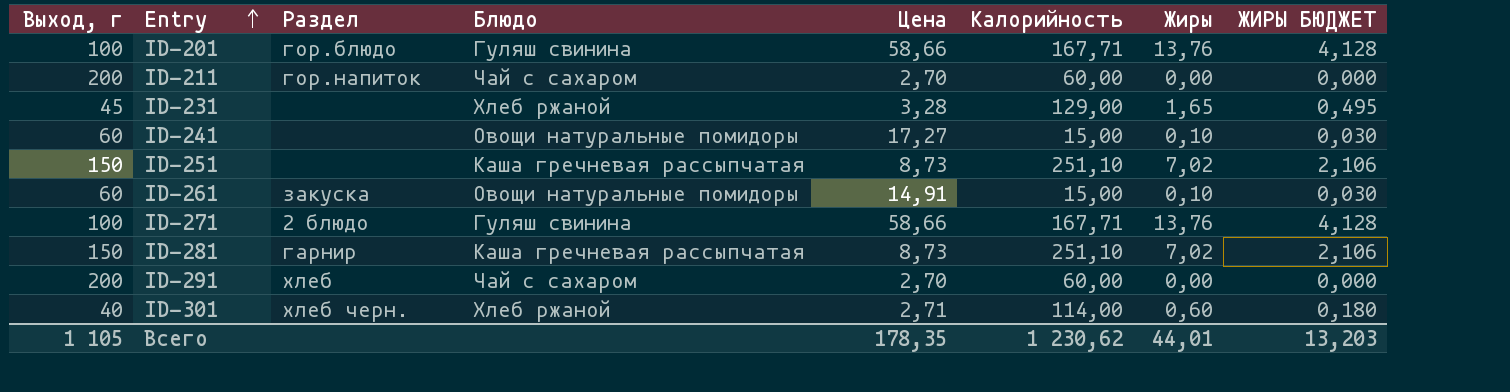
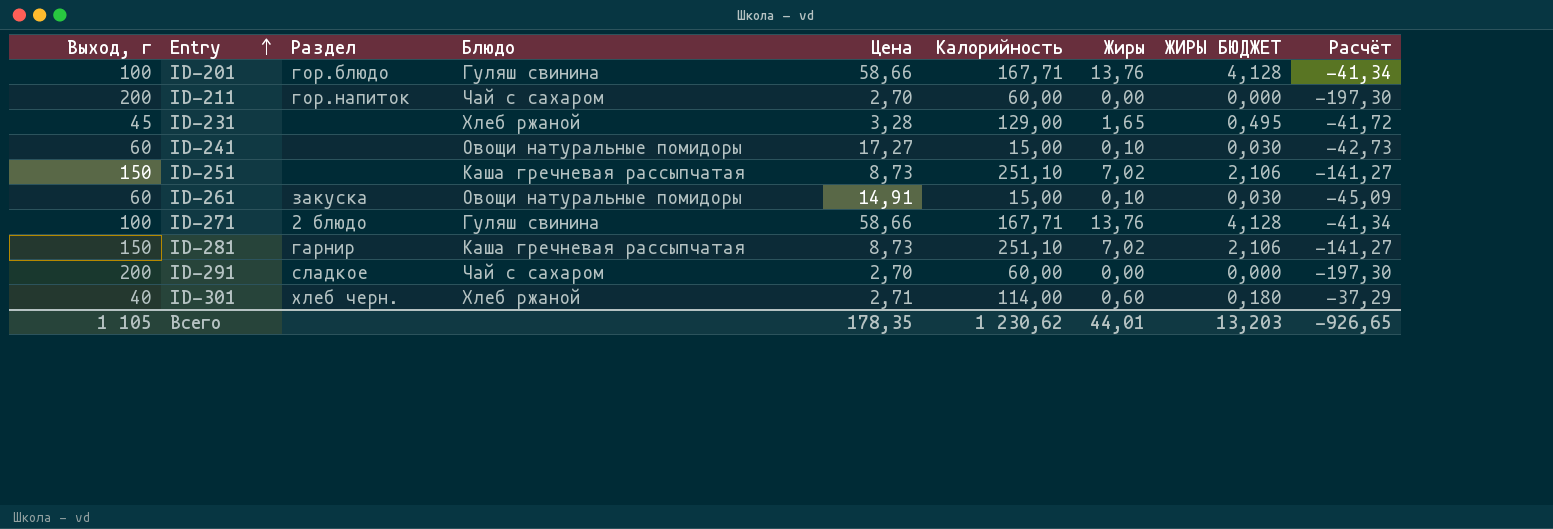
column Расчёт | formula: none -> [Цена] - [Выход, г]
ID-291 | Раздел: хлеб -> сладкое

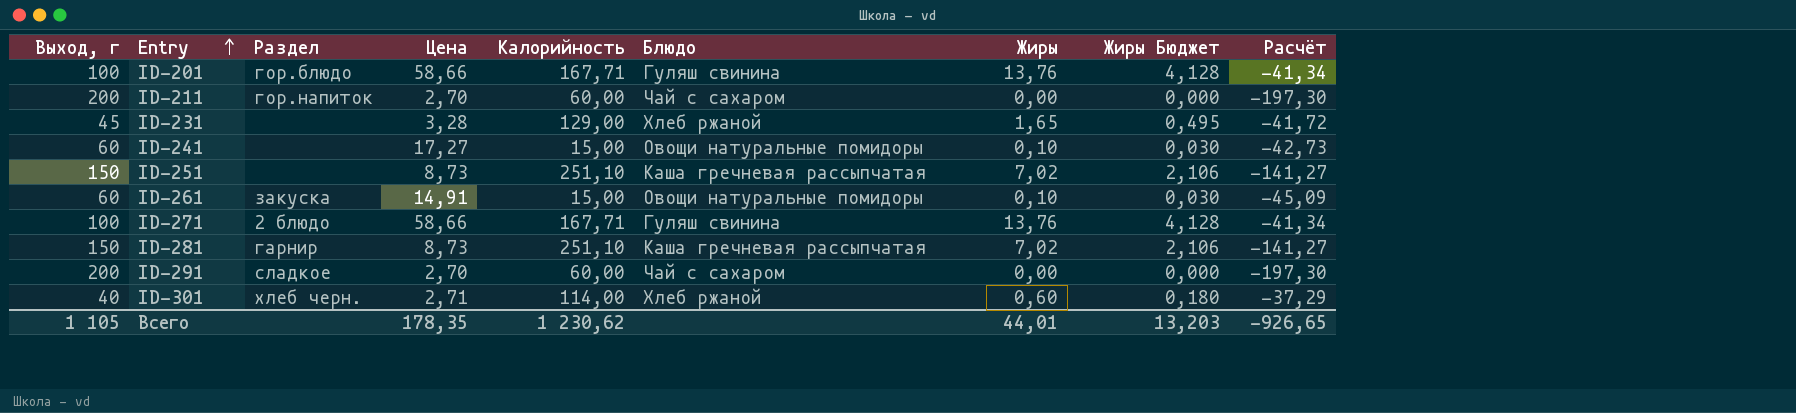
column Блюдо | position: 4 -> 6
column name: ЖИРЫ БЮДЖЕТ -> Жиры Бюджет

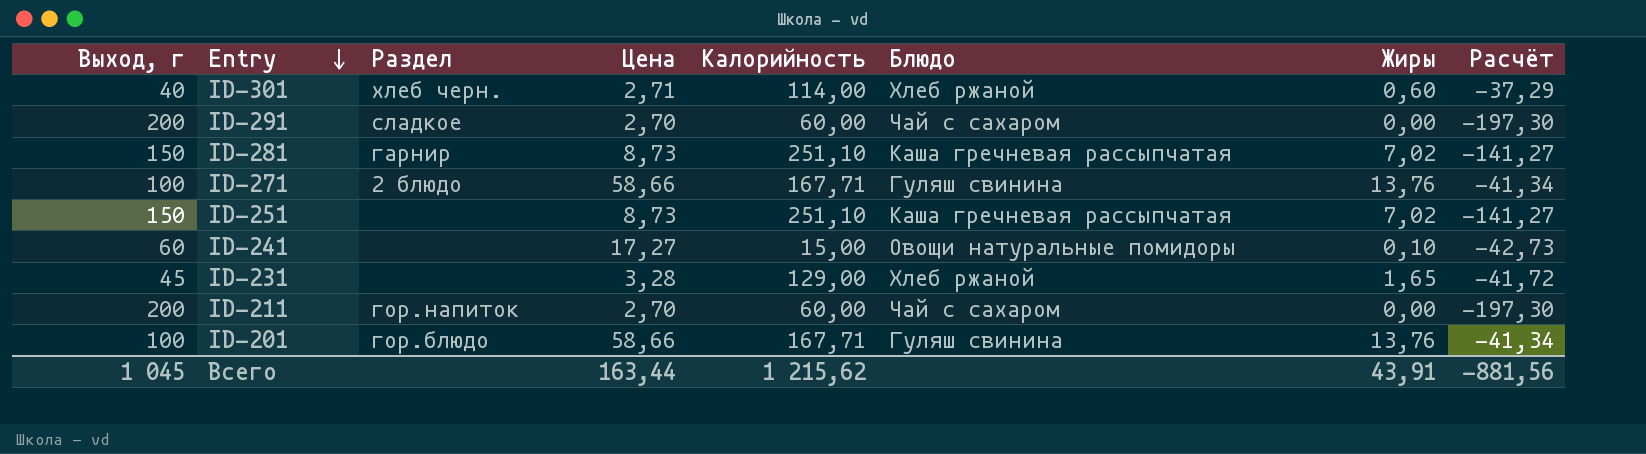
row order: Entry ascending -> Entry descending
column Жиры Бюджет | formula: [Жиры] * 0,3 -> none
row ID-261: 60 | закуска | 14,91 | 15,00 | Овощи натуральные помидоры | 0,10 | 0,030 | -45,09 -> none
Всего | Выход, г: 1 105 -> 1 045
Всего | Цена: 178,35 -> 163,44
Всего | Калорийность: 1 230,62 -> 1 215,62
Всего | Жиры: 44,01 -> 43,91
Всего | Расчёт: -926,65 -> -881,56

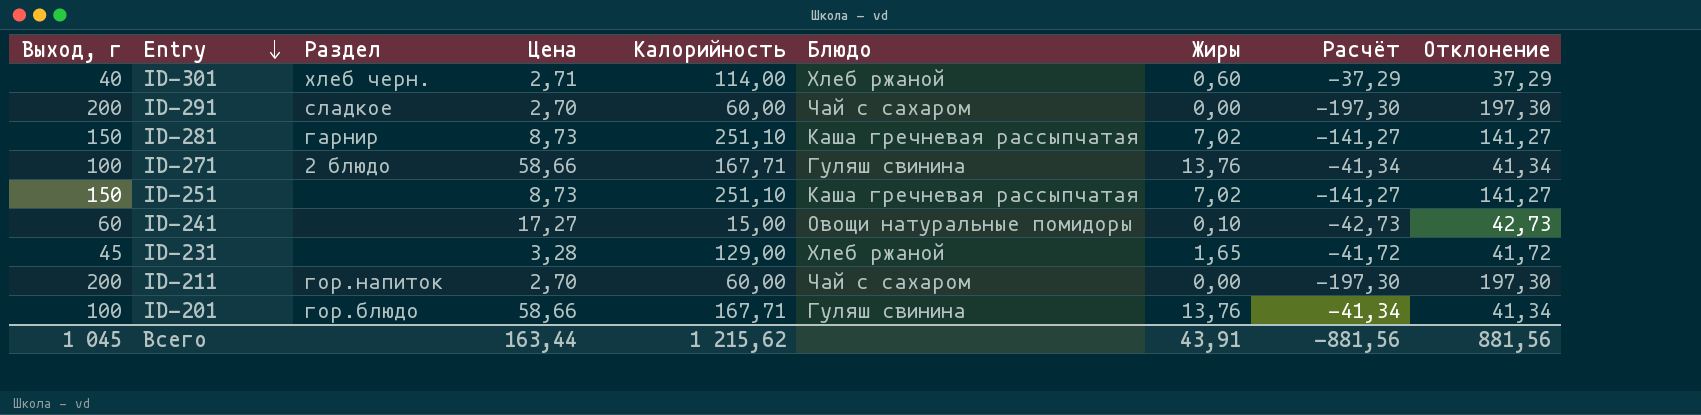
column Отклонение | formula: none -> [Выход, г] - [Цена]

